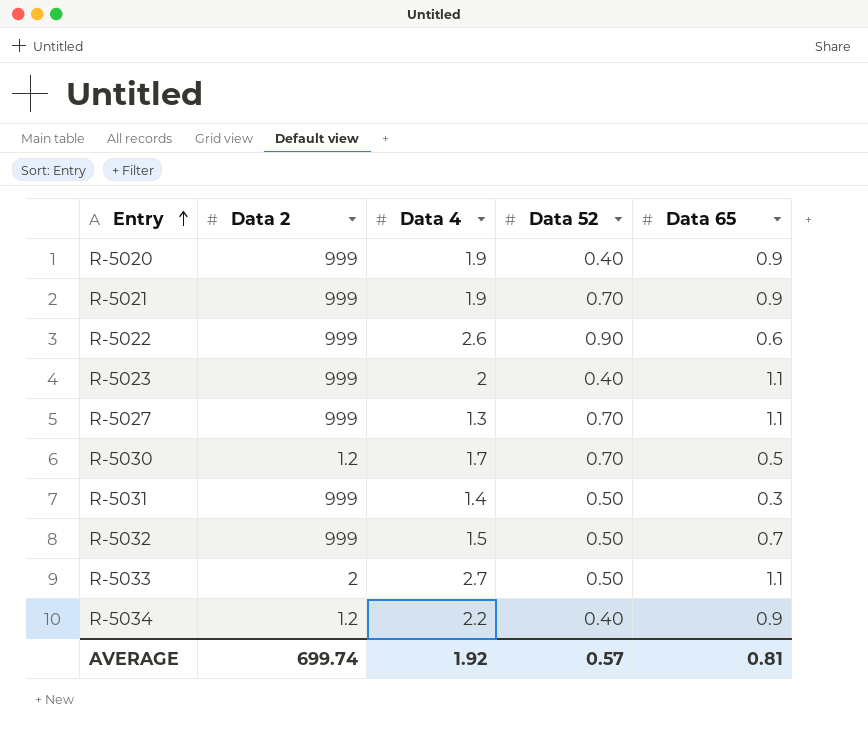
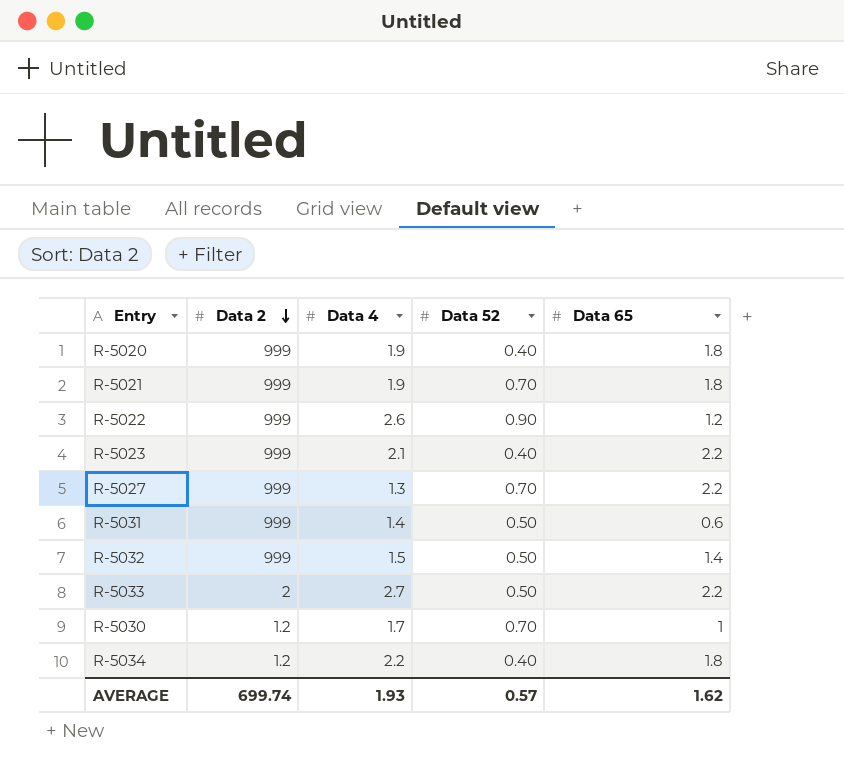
row order: Entry ascending -> Data 2 descending
R-5020 | Data 65: 0.9 -> 1.8
R-5021 | Data 65: 0.9 -> 1.8
R-5022 | Data 65: 0.6 -> 1.2
R-5023 | Data 4: 2 -> 2.1
R-5023 | Data 65: 1.1 -> 2.2
R-5027 | Data 65: 1.1 -> 2.2
R-5031 | Data 65: 0.3 -> 0.6
R-5032 | Data 65: 0.7 -> 1.4
R-5033 | Data 65: 1.1 -> 2.2
R-5030 | Data 65: 0.5 -> 1
R-5034 | Data 65: 0.9 -> 1.8
AVERAGE | Data 4: 1.92 -> 1.93
AVERAGE | Data 65: 0.81 -> 1.62

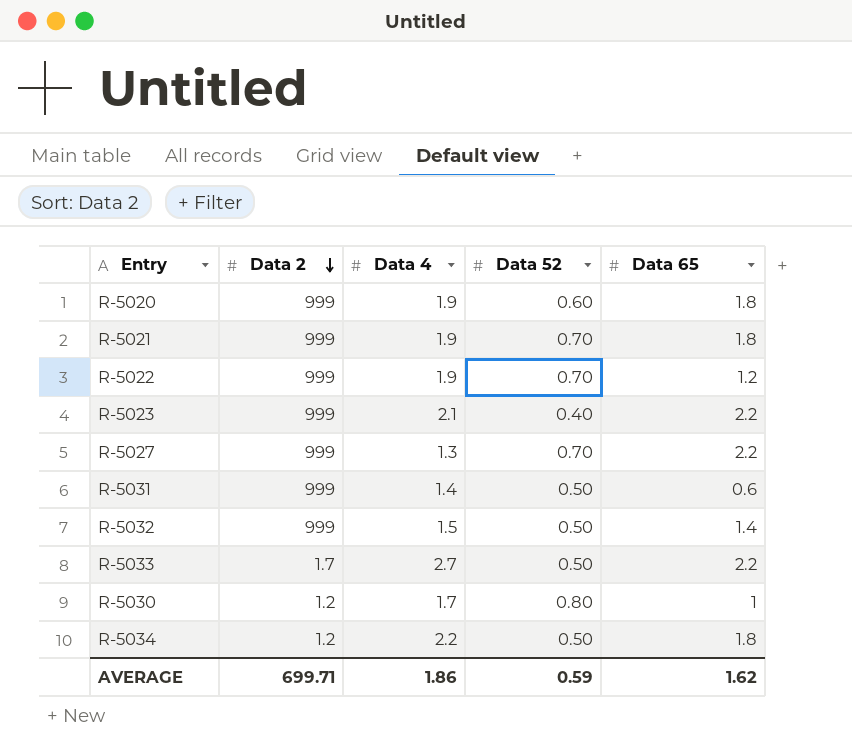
R-5020 | Data 52: 0.40 -> 0.60
R-5022 | Data 4: 2.6 -> 1.9
R-5022 | Data 52: 0.90 -> 0.70
R-5033 | Data 2: 2 -> 1.7
R-5030 | Data 52: 0.70 -> 0.80
R-5034 | Data 52: 0.40 -> 0.50
AVERAGE | Data 2: 699.74 -> 699.71
AVERAGE | Data 4: 1.93 -> 1.86
AVERAGE | Data 52: 0.57 -> 0.59

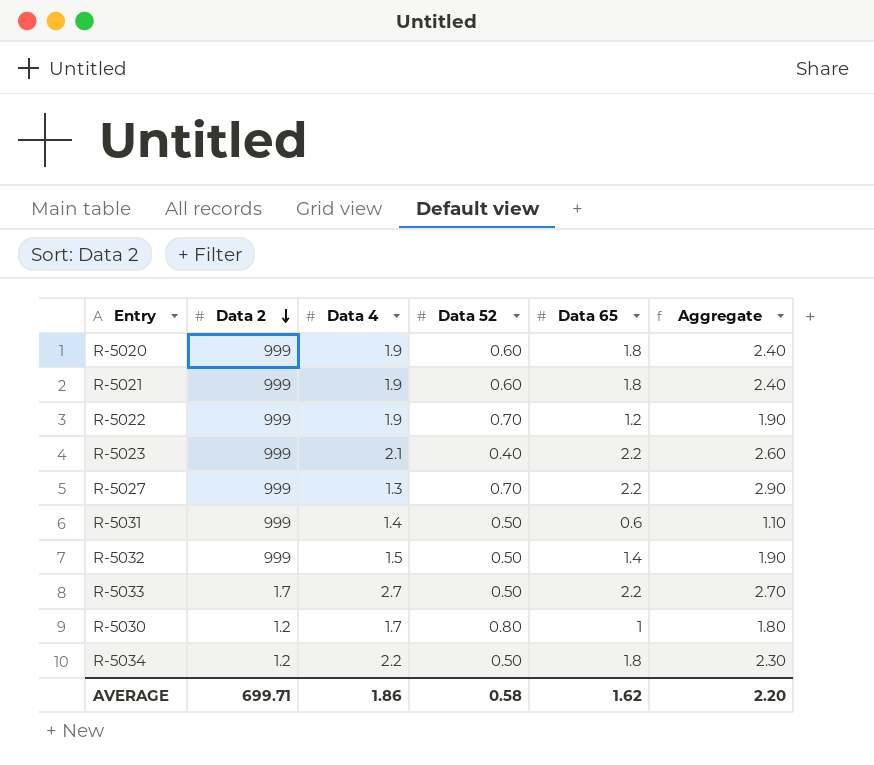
column Aggregate | formula: none -> [Data 52] + [Data 65]
R-5021 | Data 52: 0.70 -> 0.60
AVERAGE | Data 52: 0.59 -> 0.58

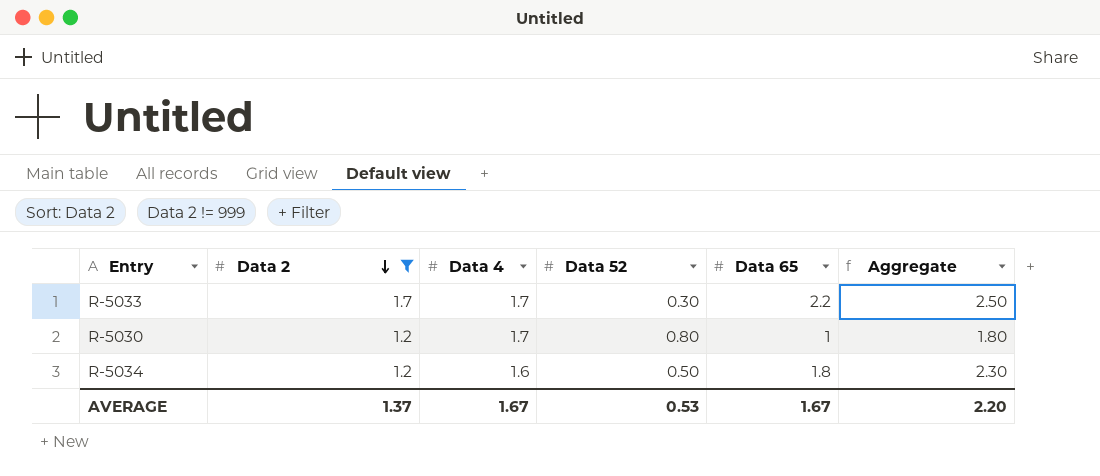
filter: none -> Data 2 != 999
R-5033 | Data 4: 2.7 -> 1.7
R-5033 | Data 52: 0.50 -> 0.30
R-5033 | Aggregate: 2.70 -> 2.50
R-5034 | Data 4: 2.2 -> 1.6
AVERAGE | Data 2: 699.71 -> 1.37
AVERAGE | Data 4: 1.86 -> 1.67
AVERAGE | Data 52: 0.58 -> 0.53
AVERAGE | Data 65: 1.62 -> 1.67

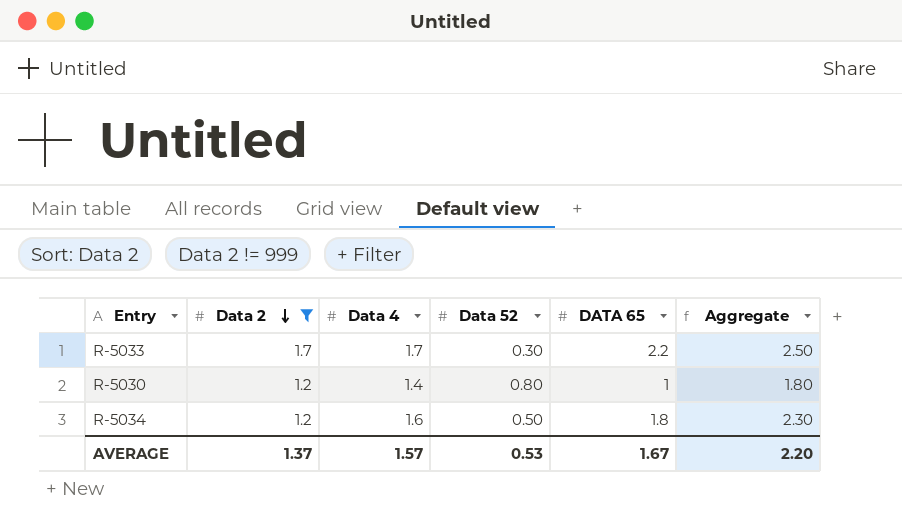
column name: Data 65 -> DATA 65
R-5030 | Data 4: 1.7 -> 1.4
AVERAGE | Data 4: 1.67 -> 1.57

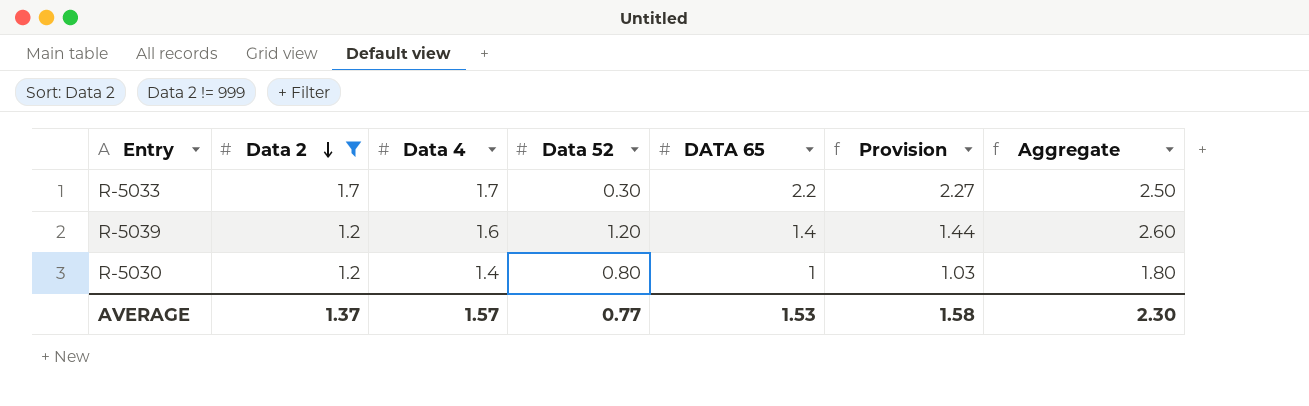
column Provision | formula: none -> [DATA 65] * 1.03
row R-5034: 1.2 | 1.6 | 0.50 | 1.8 | 2.30 -> none
row R-5039: none -> 1.2 | 1.6 | 1.20 | 1.4 | 1.44 | 2.60
AVERAGE | Data 52: 0.53 -> 0.77
AVERAGE | DATA 65: 1.67 -> 1.53
AVERAGE | Aggregate: 2.20 -> 2.30

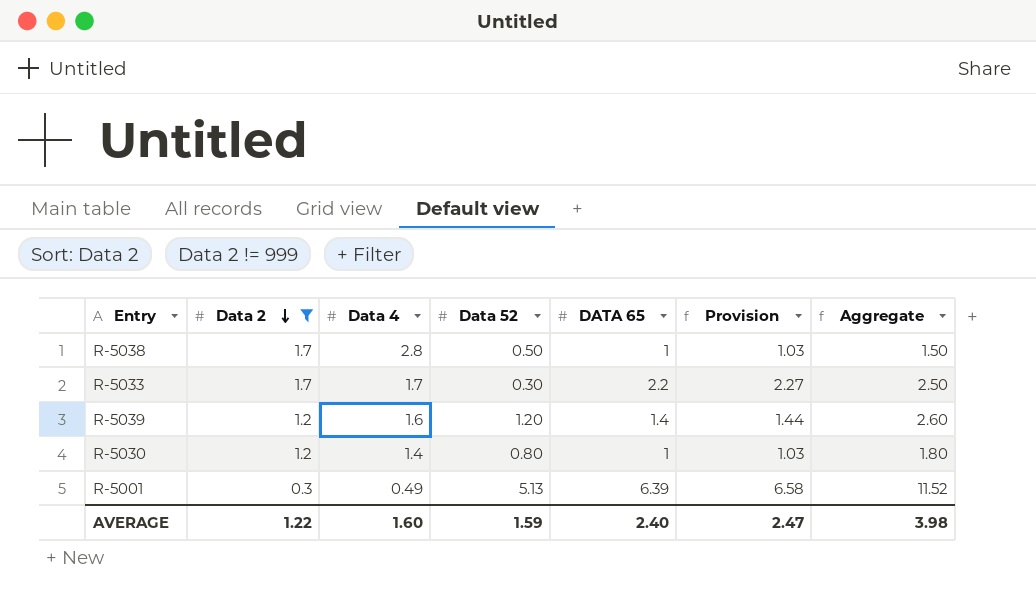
row R-5038: none -> 1.7 | 2.8 | 0.50 | 1 | 1.03 | 1.50
row R-5001: none -> 0.3 | 0.49 | 5.13 | 6.39 | 6.58 | 11.52
AVERAGE | Data 2: 1.37 -> 1.22
AVERAGE | Data 4: 1.57 -> 1.60
AVERAGE | Data 52: 0.77 -> 1.59
AVERAGE | DATA 65: 1.53 -> 2.40
AVERAGE | Provision: 1.58 -> 2.47
AVERAGE | Aggregate: 2.30 -> 3.98

